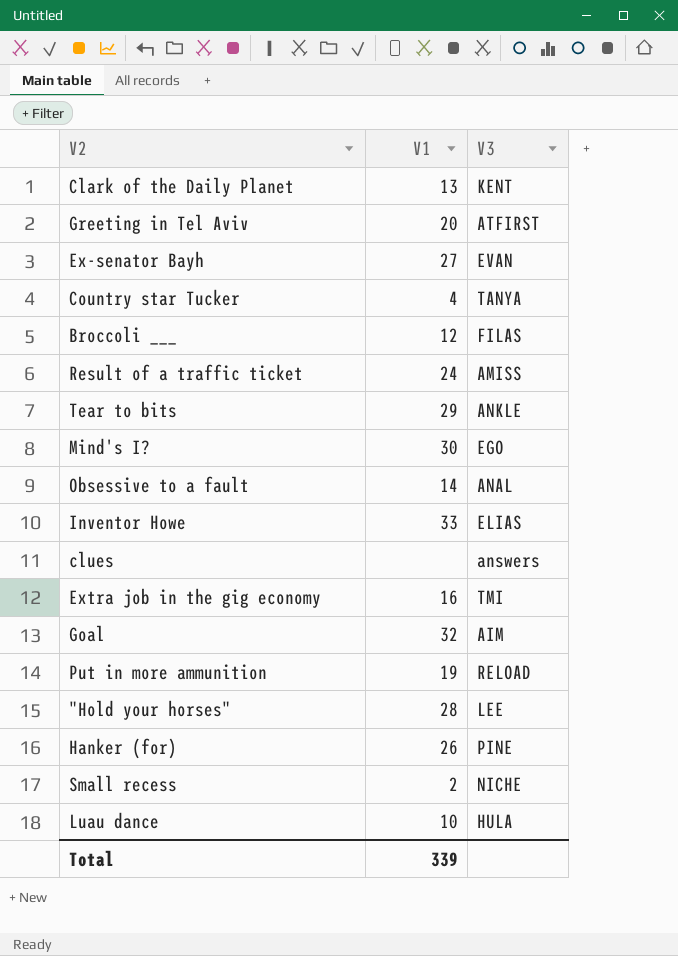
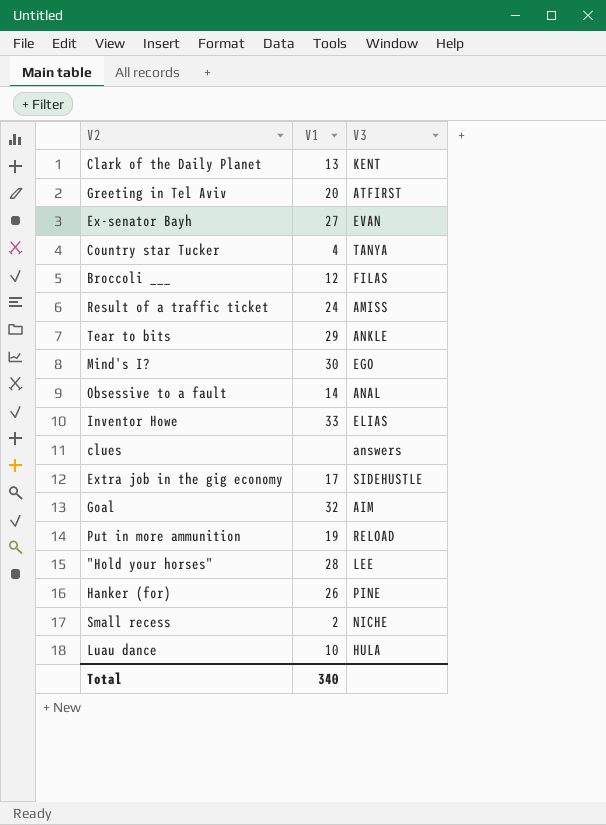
Extra job in the gig economy | V1: 16 -> 17
Extra job in the gig economy | V3: TMI -> SIDEHUSTLE
Total | V1: 339 -> 340

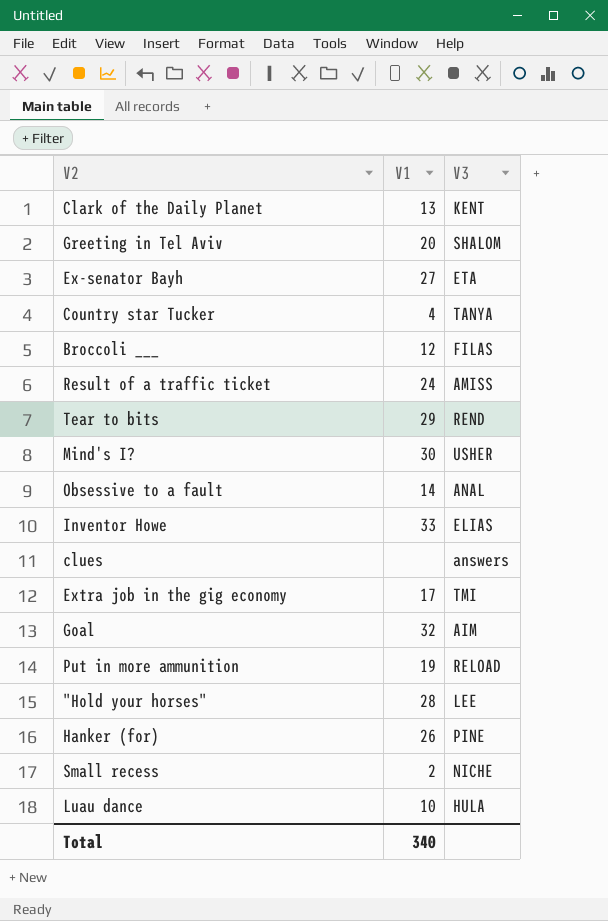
Greeting in Tel Aviv | V3: ATFIRST -> SHALOM
Ex-senator Bayh | V3: EVAN -> ETA
Tear to bits | V3: ANKLE -> REND
Mind's I? | V3: EGO -> USHER
Extra job in the gig economy | V3: SIDEHUSTLE -> TMI

